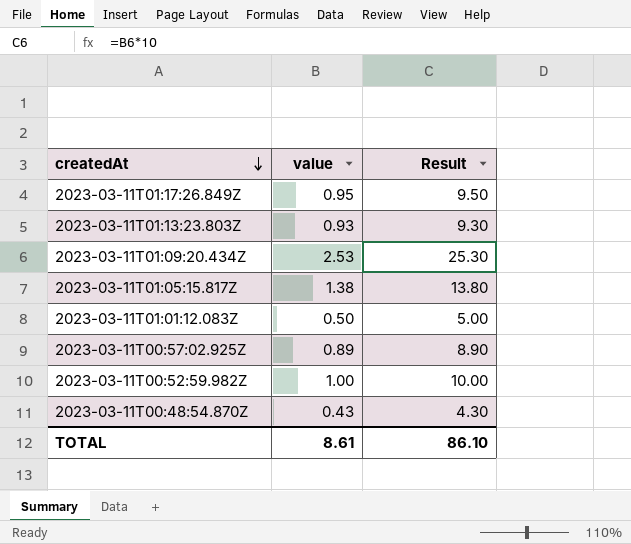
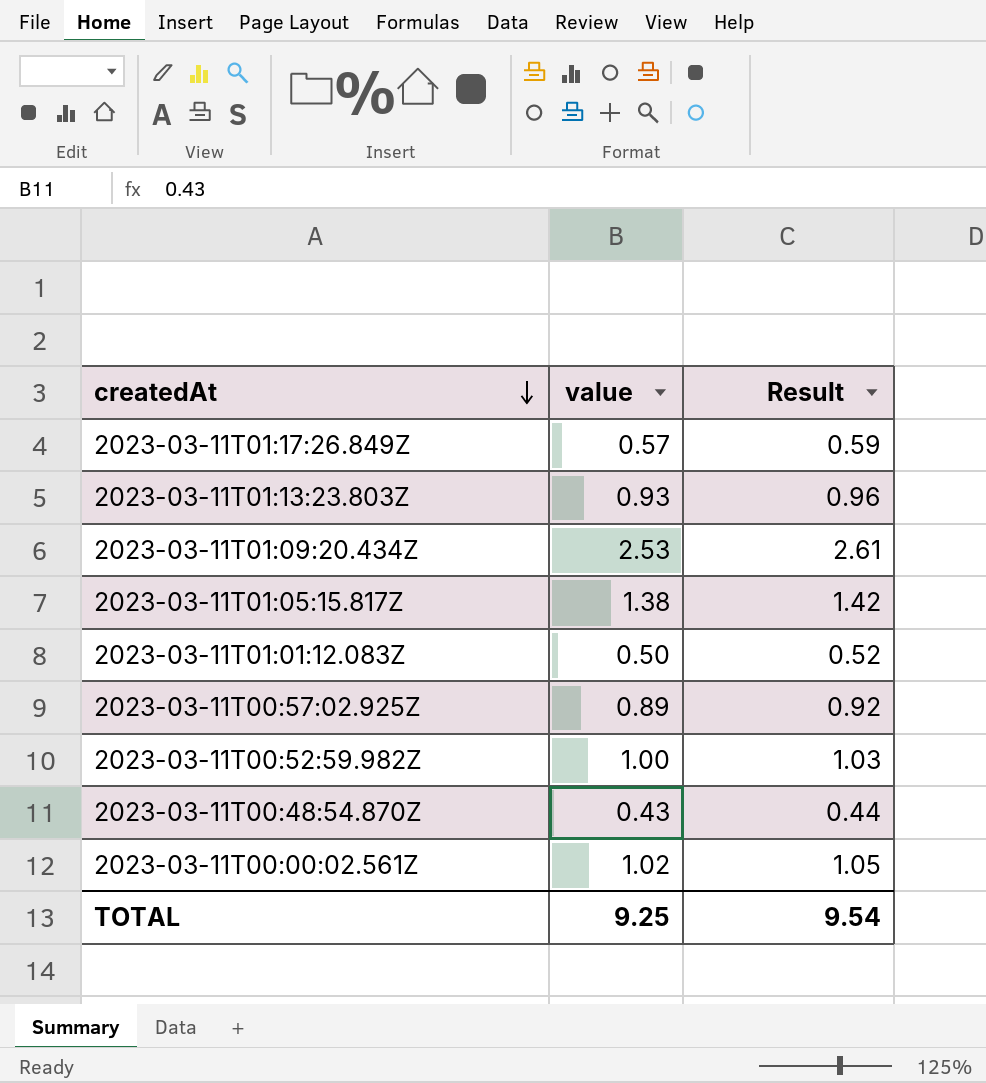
column Result | formula: [value] * 10 -> [value] * 1.03
2023-03-11T01:17:26.849Z | value: 0.95 -> 0.57
row 2023-03-11T00:00:02.561Z: none -> 1.02 | 1.05
TOTAL | value: 8.61 -> 9.25
TOTAL | Result: 86.10 -> 9.54

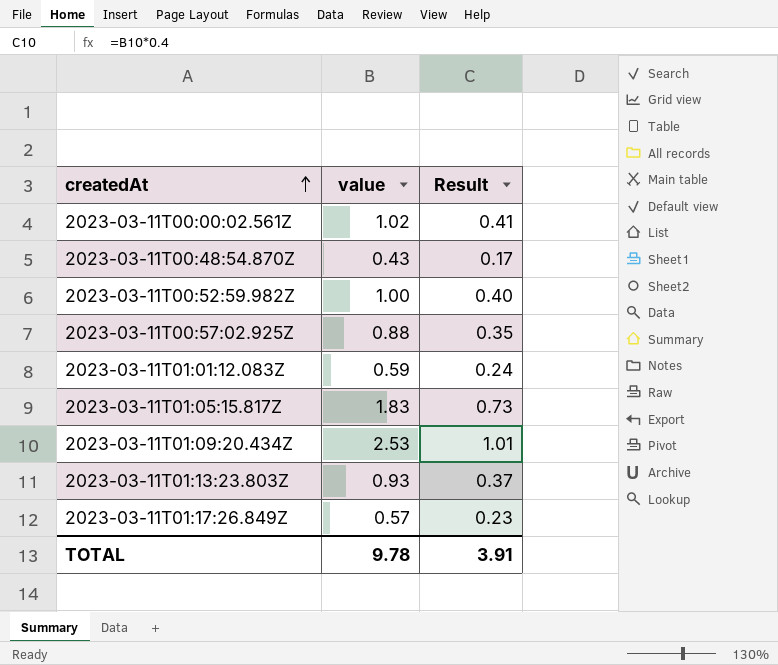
row order: createdAt descending -> createdAt ascending
column Result | formula: [value] * 1.03 -> [value] * 0.4
2023-03-11T00:57:02.925Z | value: 0.89 -> 0.88
2023-03-11T01:01:12.083Z | value: 0.50 -> 0.59
2023-03-11T01:05:15.817Z | value: 1.38 -> 1.83
TOTAL | value: 9.25 -> 9.78
TOTAL | Result: 9.54 -> 3.91

